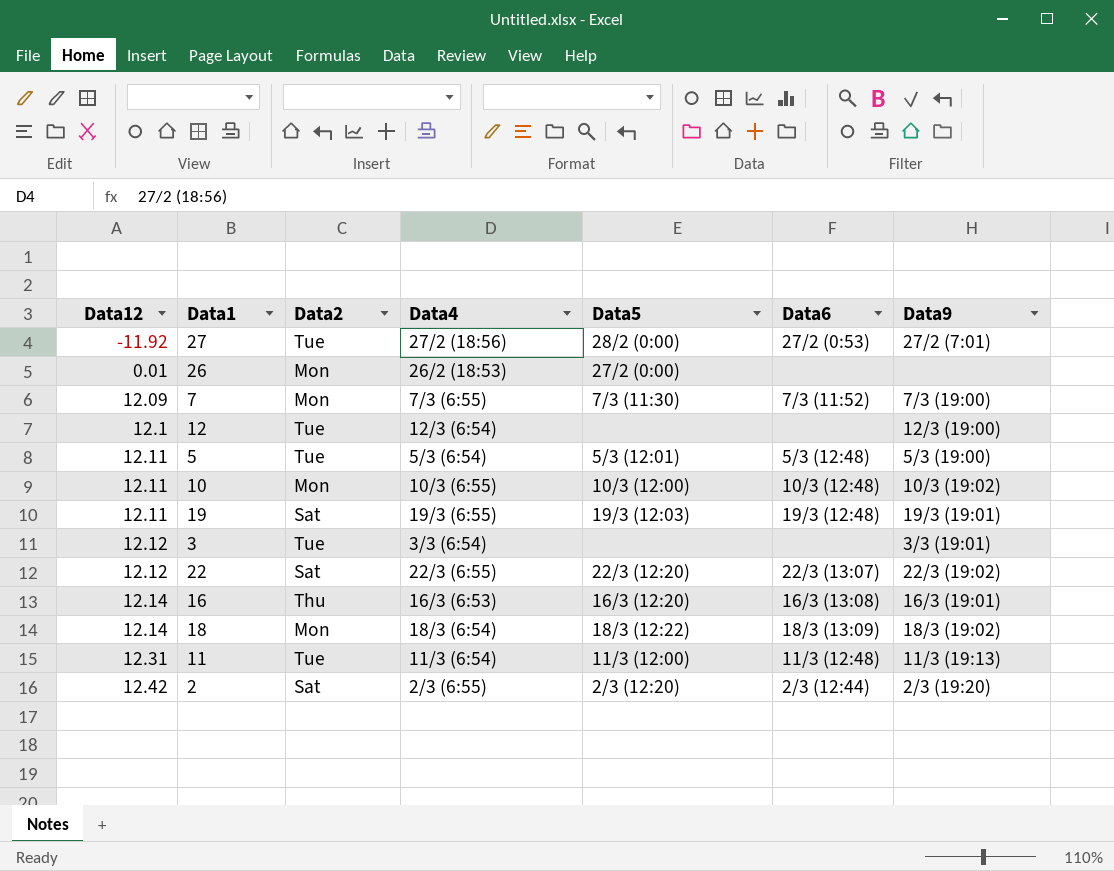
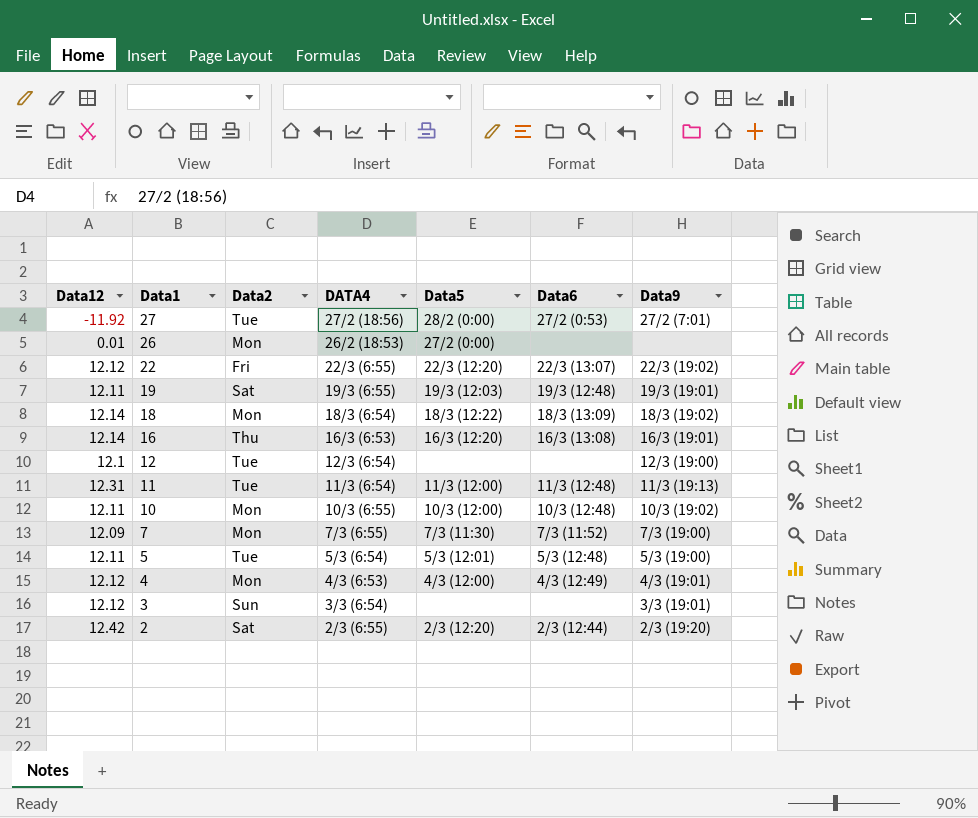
row order: Data12 ascending -> Data1 descending
column name: Data4 -> DATA4
22 | Data2: Sat -> Fri
row 4: none -> 12.12 | Mon | 4/3 (6:53) | 4/3 (12:00) | 4/3 (12:49) | 4/3 (19:01)
3 | Data2: Tue -> Sun

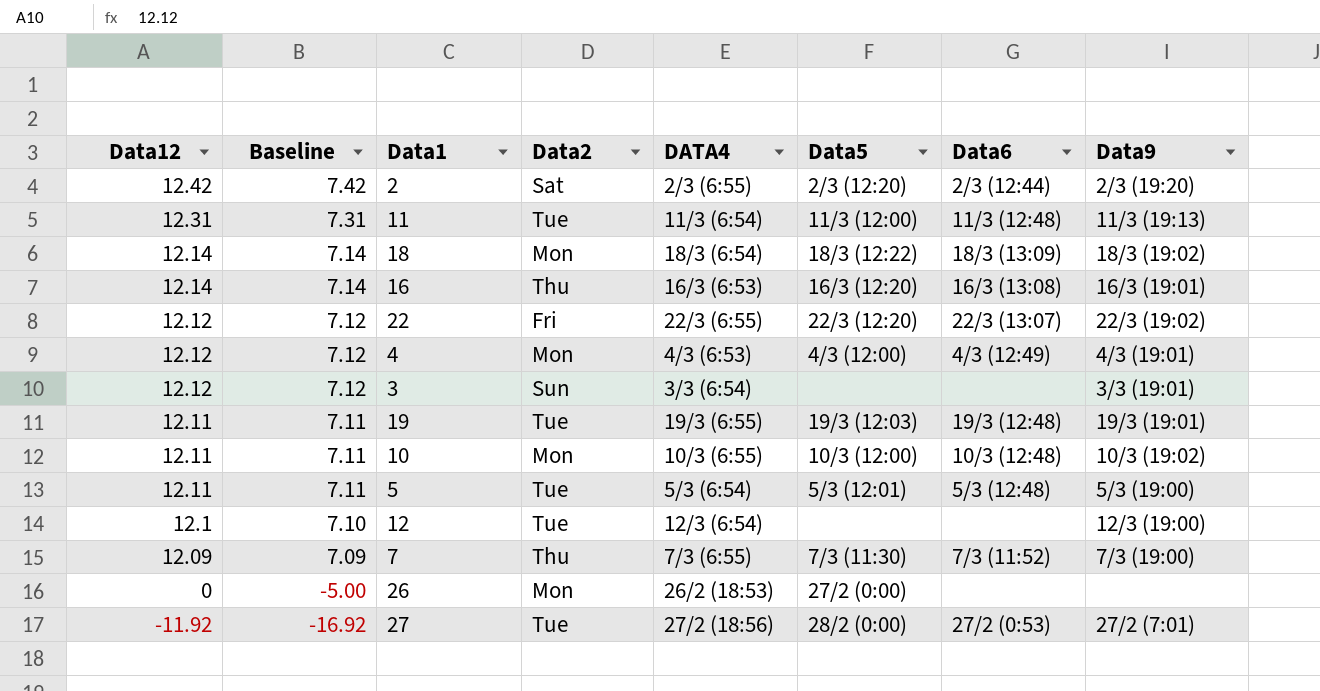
row order: Data1 descending -> Data12 descending
column Baseline | formula: none -> [Data12] - 5
19 | Data2: Sat -> Tue
7 | Data2: Mon -> Thu
26 | Data12: 0.01 -> 0

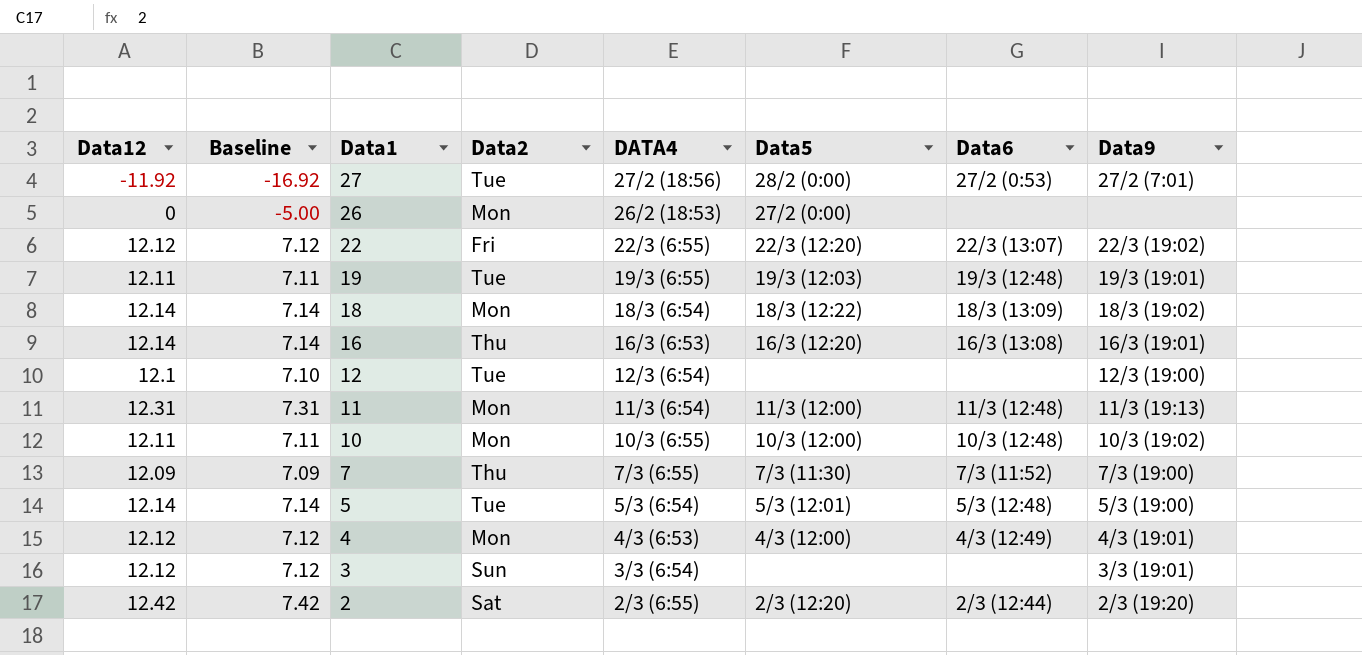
row order: Data12 descending -> Data1 descending
11 | Data2: Tue -> Mon
5 | Data12: 12.11 -> 12.14
5 | Baseline: 7.11 -> 7.14

